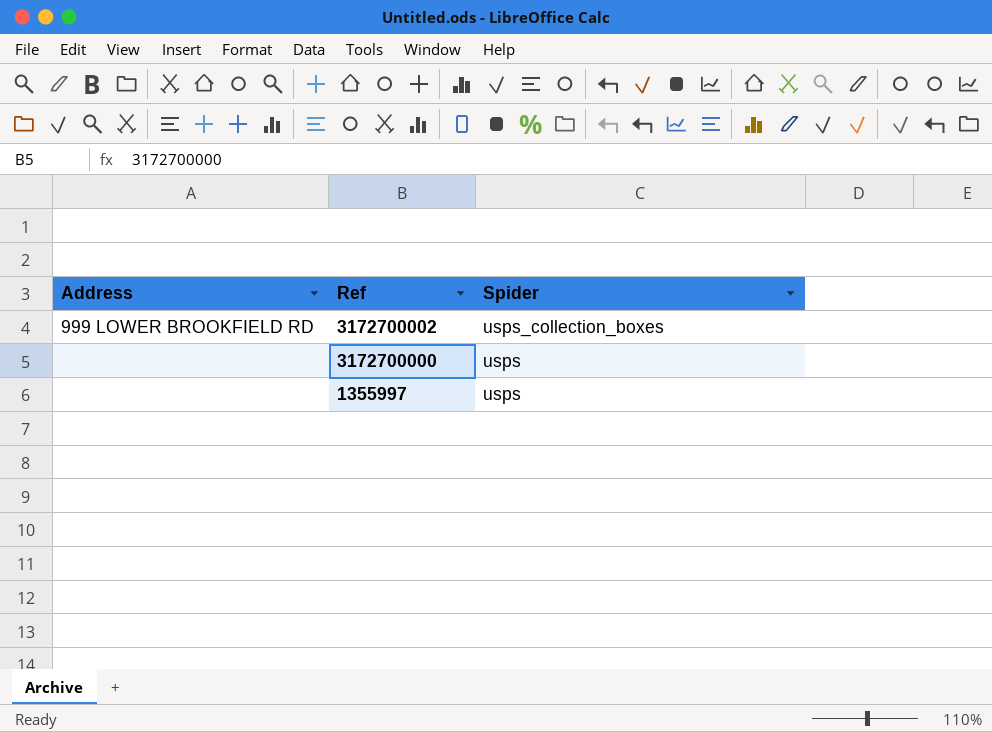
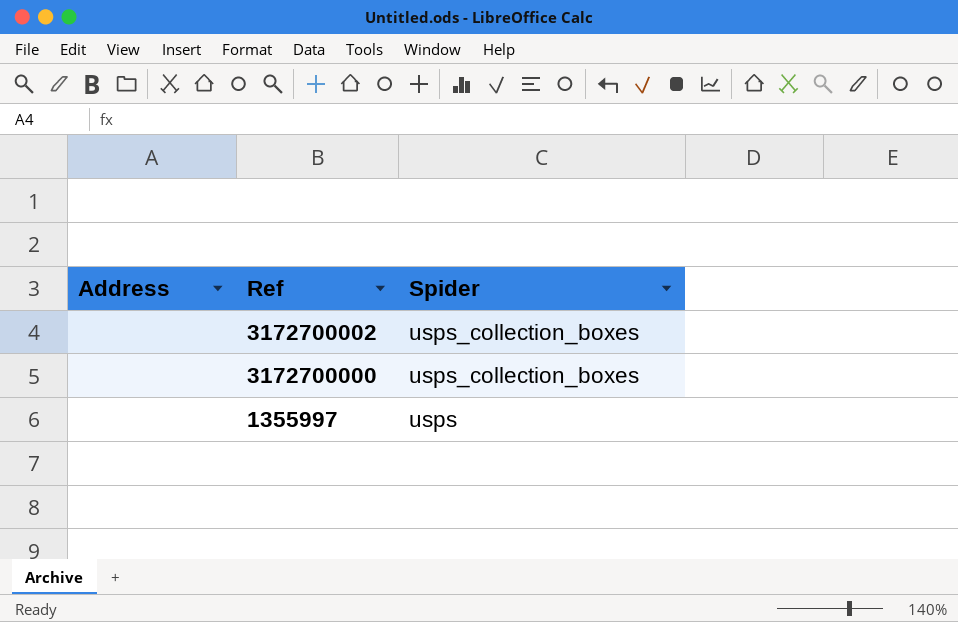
3172700002 | Address: 999 LOWER BROOKFIELD RD -> none
3172700000 | Spider: usps -> usps_collection_boxes

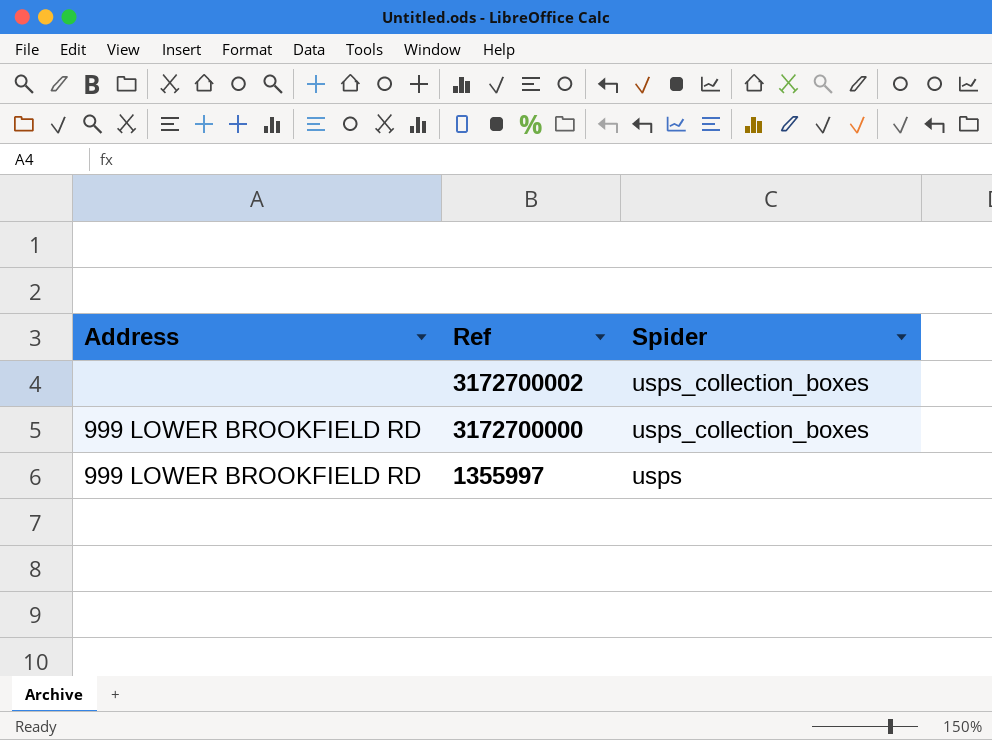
3172700000 | Address: none -> 999 LOWER BROOKFIELD RD
1355997 | Address: none -> 999 LOWER BROOKFIELD RD

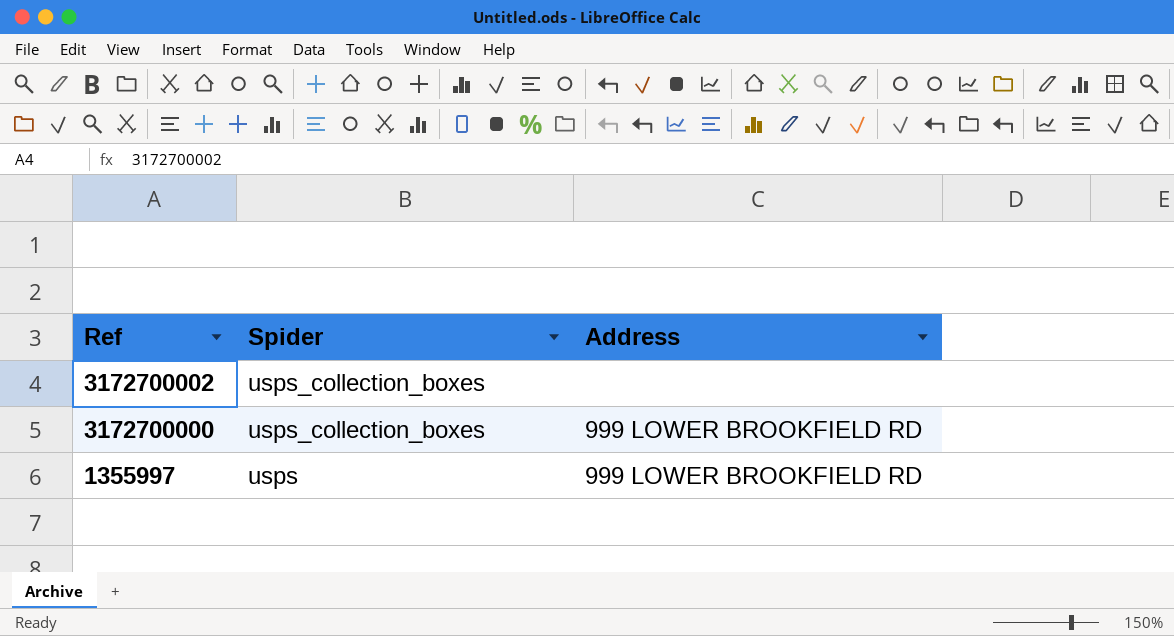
column Address | position: 1 -> 3

